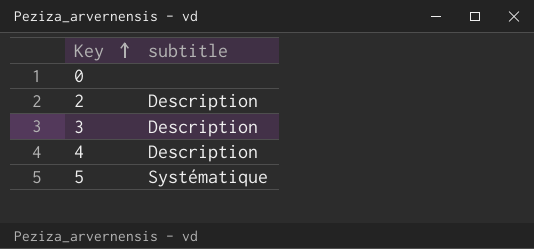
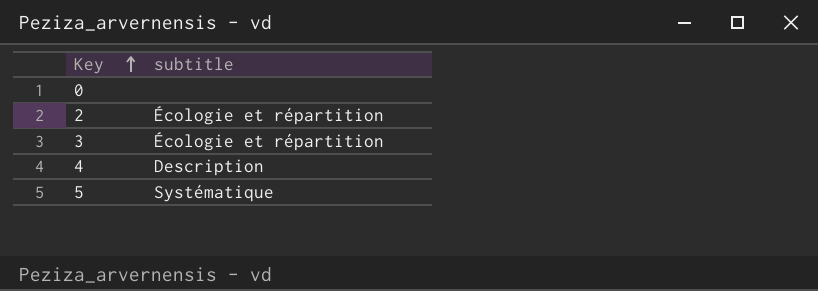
2 | subtitle: Description -> Écologie et répartition
3 | subtitle: Description -> Écologie et répartition

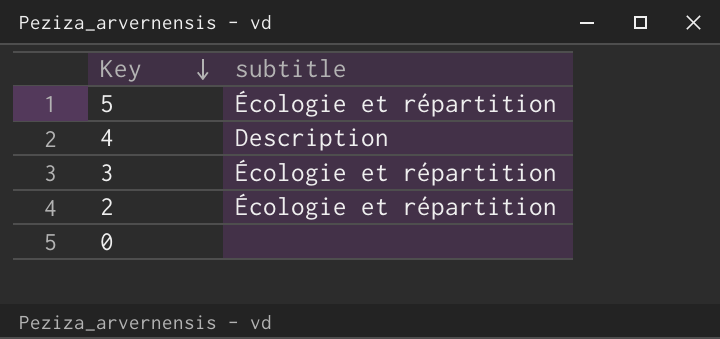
row order: Key ascending -> Key descending
5 | subtitle: Systématique -> Écologie et répartition

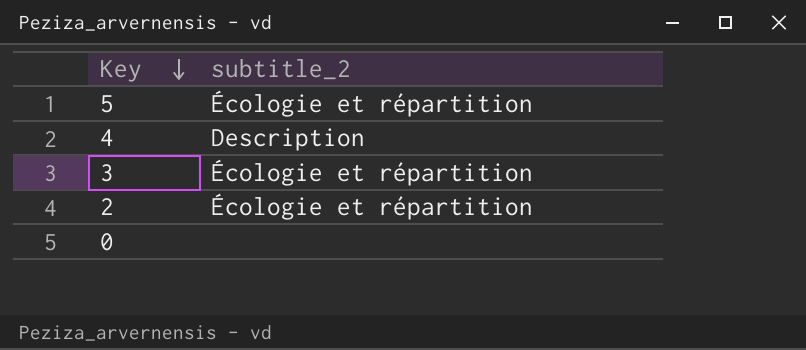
column name: subtitle -> subtitle_2

